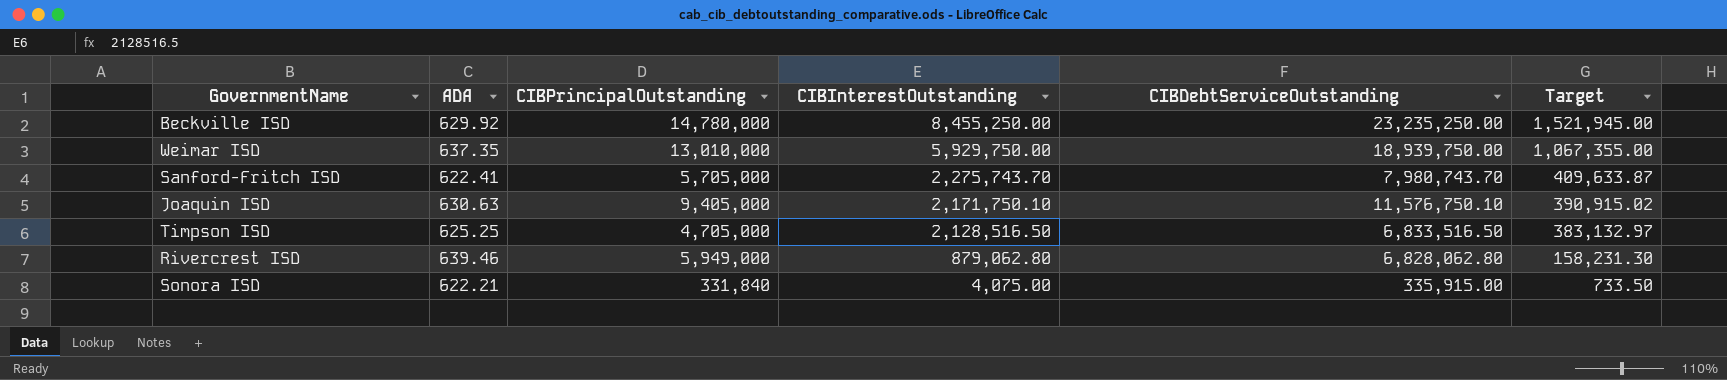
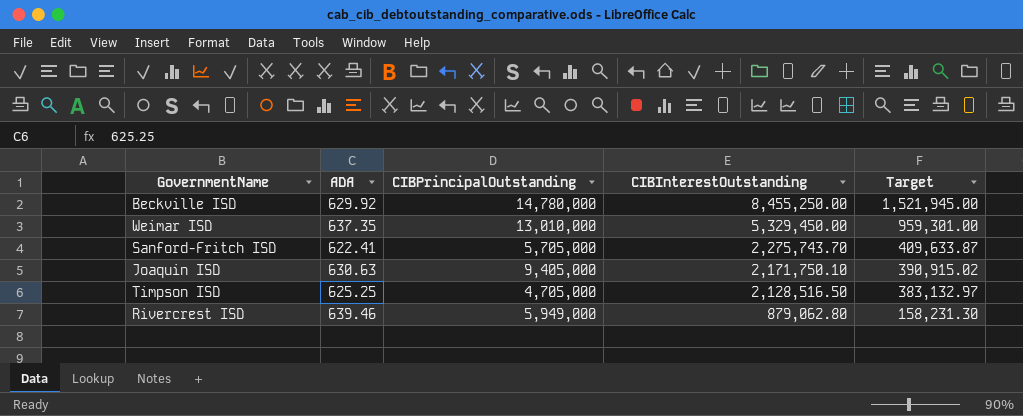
column CIBDebtServiceOutstanding | formula: [CIBPrincipalOutstanding] + [CIBInterestOutstanding] -> none
row Sonora ISD: 622.21 | 331,840 | 4,075.00 | 335,915.00 | 733.50 -> none
Weimar ISD | CIBInterestOutstanding: 5,929,750.00 -> 5,329,450.00
Weimar ISD | Target: 1,067,355.00 -> 959,301.00

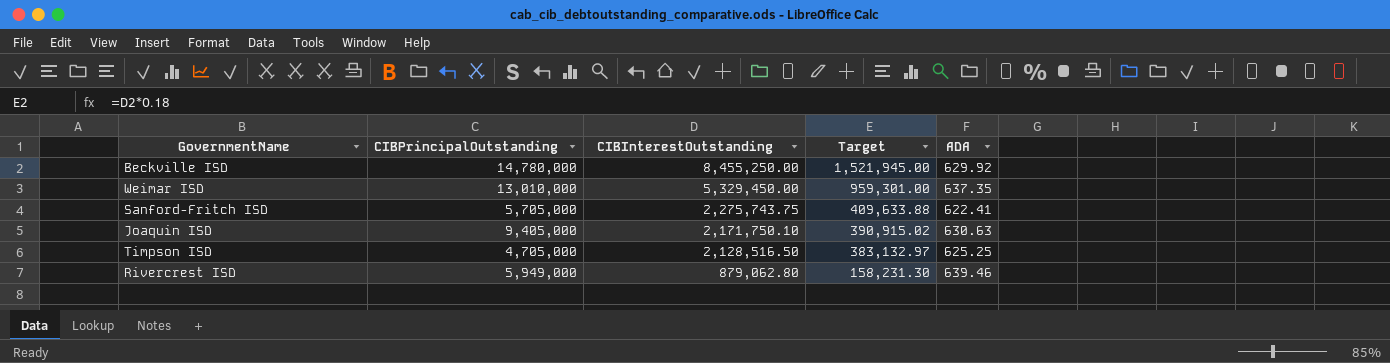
column ADA | position: 2 -> 5
Sanford-Fritch ISD | CIBInterestOutstanding: 2,275,743.70 -> 2,275,743.75
Sanford-Fritch ISD | Target: 409,633.87 -> 409,633.88

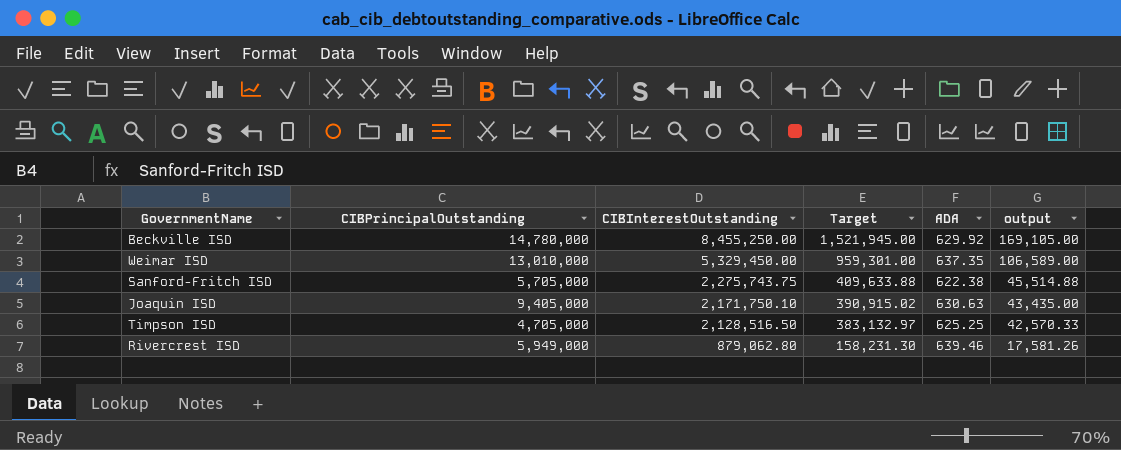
column output | formula: none -> [CIBInterestOutstanding] * 0.02
Sanford-Fritch ISD | ADA: 622.41 -> 622.38

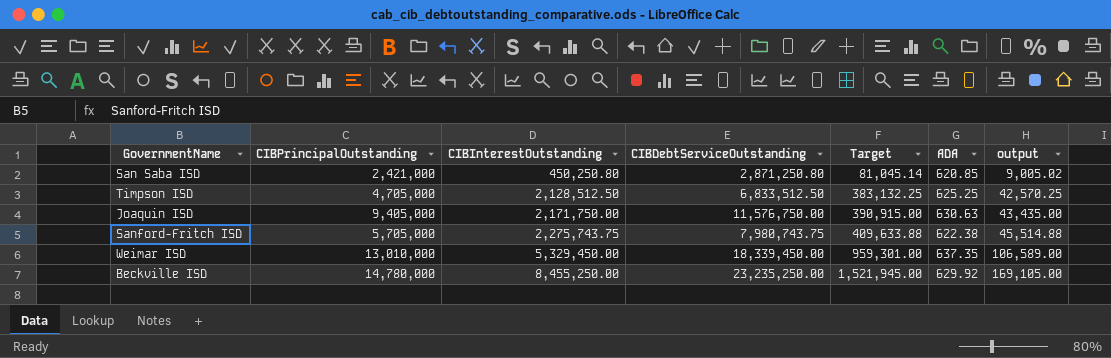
row order: CIBInterestOutstanding descending -> CIBInterestOutstanding ascending
column CIBDebtServiceOutstanding | formula: none -> [CIBPrincipalOutstanding] + [CIBInterestOutstanding]
row Rivercrest ISD: 5,949,000 | 879,062.80 | 158,231.30 | 639.46 | 17,581.26 -> none
row San Saba ISD: none -> 2,421,000 | 450,250.80 | 2,871,250.80 | 81,045.14 | 620.85 | 9,005.02
Timpson ISD | CIBInterestOutstanding: 2,128,516.50 -> 2,128,512.50
Timpson ISD | Target: 383,132.97 -> 383,132.25
Timpson ISD | output: 42,570.33 -> 42,570.25
Joaquin ISD | CIBInterestOutstanding: 2,171,750.10 -> 2,171,750.00
Joaquin ISD | Target: 390,915.02 -> 390,915.00

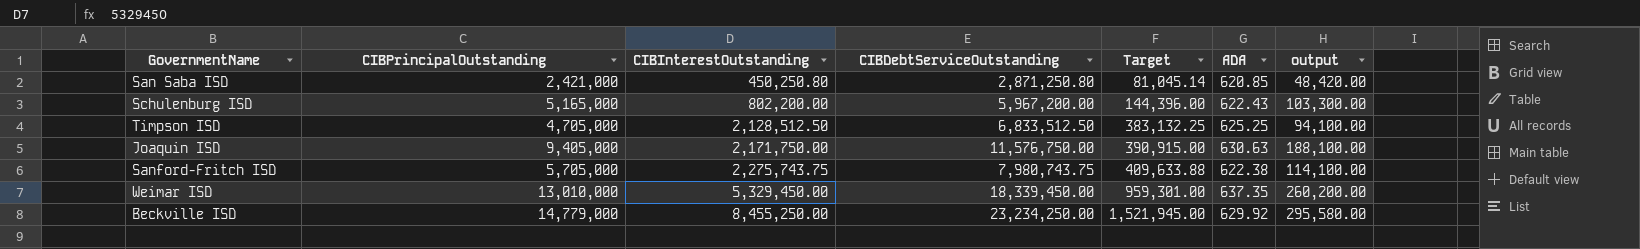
column output | formula: [CIBInterestOutstanding] * 0.02 -> [CIBPrincipalOutstanding] * 0.02
row Schulenburg ISD: none -> 5,165,000 | 802,200.00 | 5,967,200.00 | 144,396.00 | 622.43 | 103,300.00
Beckville ISD | CIBPrincipalOutstanding: 14,780,000 -> 14,779,000
Beckville ISD | CIBDebtServiceOutstanding: 23,235,250.00 -> 23,234,250.00

